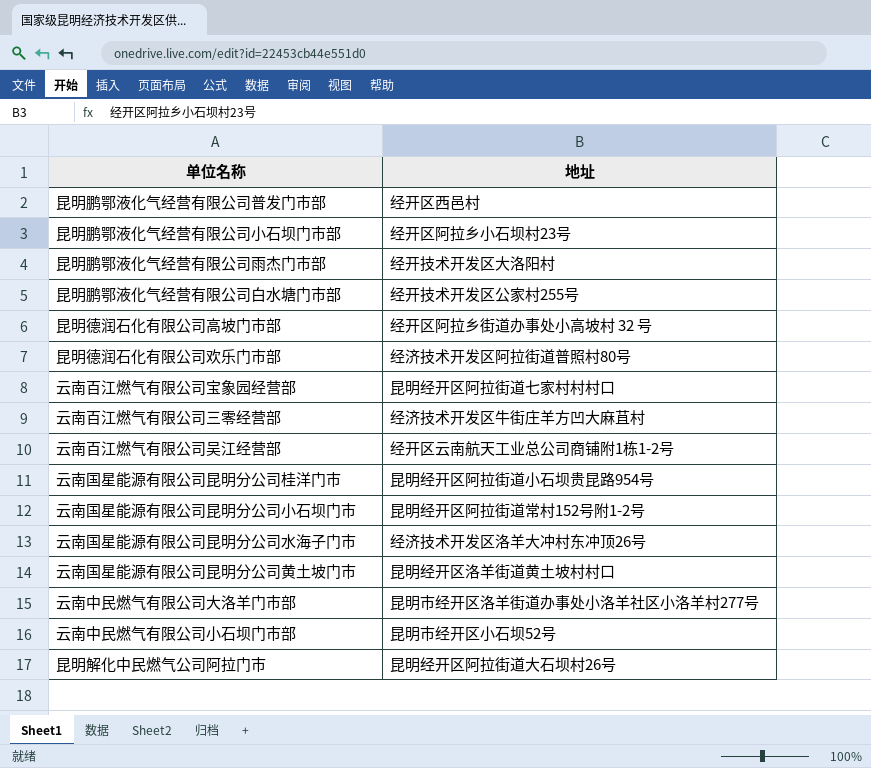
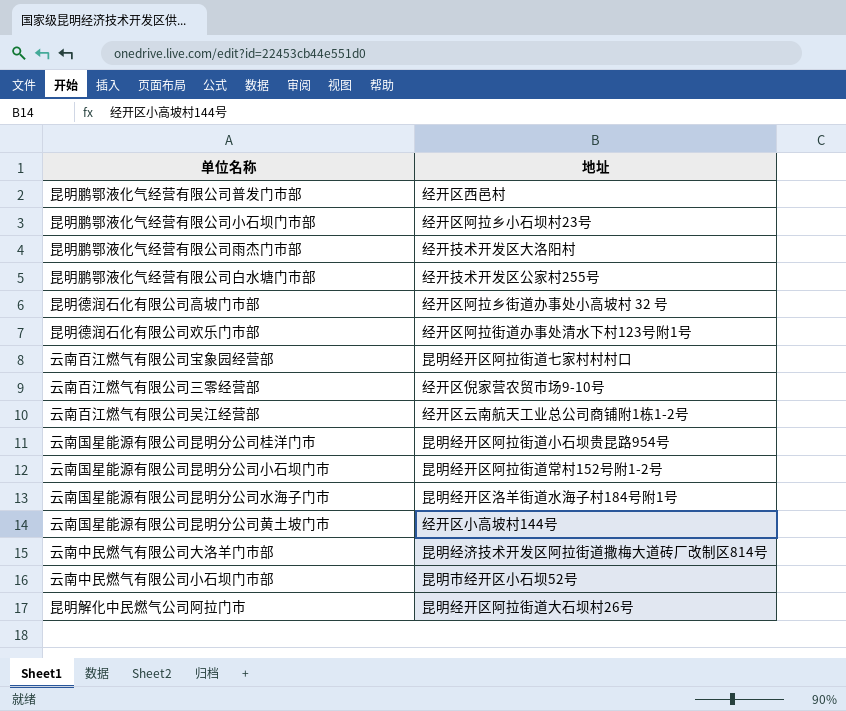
昆明德润石化有限公司欢乐门市部 | 地址: 经济技术开发区阿拉街道普照村80号 -> 经开区阿拉街道办事处清水下村123号附1号
云南百江燃气有限公司三零经营部 | 地址: 经济技术开发区牛街庄羊方凹大麻苴村 -> 经开区倪家营农贸市场9-10号
云南国星能源有限公司昆明分公司水海子门市 | 地址: 经济技术开发区洛羊大冲村东冲顶26号 -> 昆明经开区洛羊街道水海子村184号附1号
云南国星能源有限公司昆明分公司黄土坡门市 | 地址: 昆明经开区洛羊街道黄土坡村村口 -> 经开区小高坡村144号
云南中民燃气有限公司大洛羊门市部 | 地址: 昆明市经开区洛羊街道办事处小洛羊社区小洛羊村277号 -> 昆明经济技术开发区阿拉街道撒梅大道砖厂改制区814号

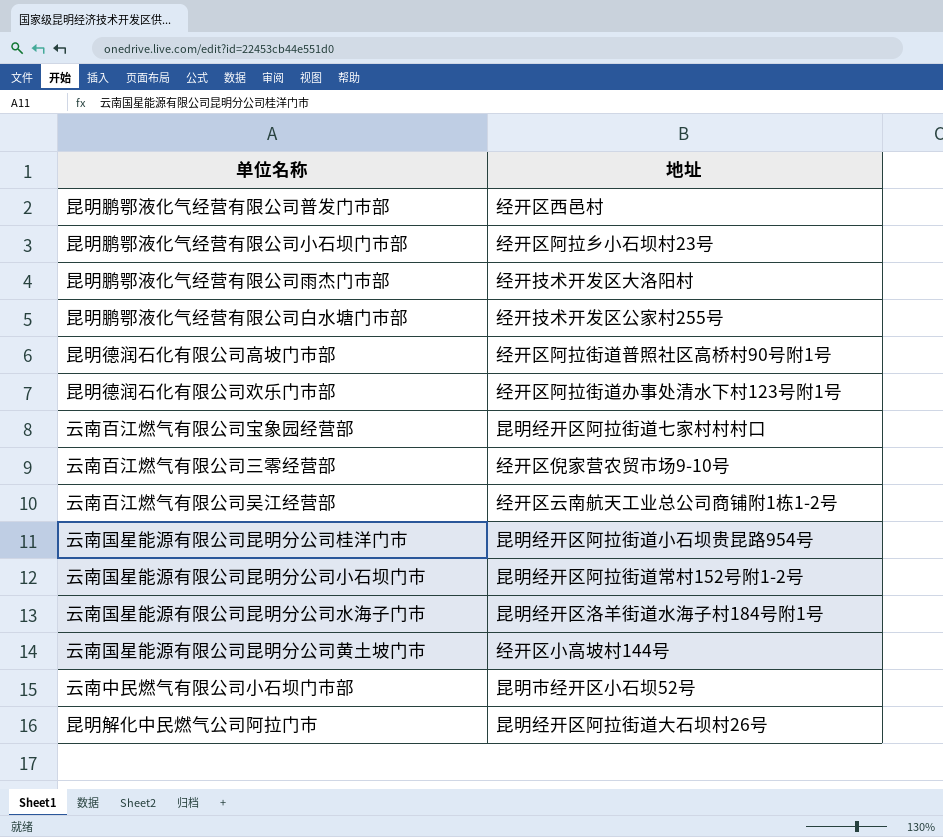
row 云南中民燃气有限公司大洛羊门市部: 昆明经济技术开发区阿拉街道撒梅大道砖厂改制区814号 -> none
昆明德润石化有限公司高坡门市部 | 地址: 经开区阿拉乡街道办事处小高坡村 32 号 -> 经开区阿拉街道普照社区高桥村90号附1号

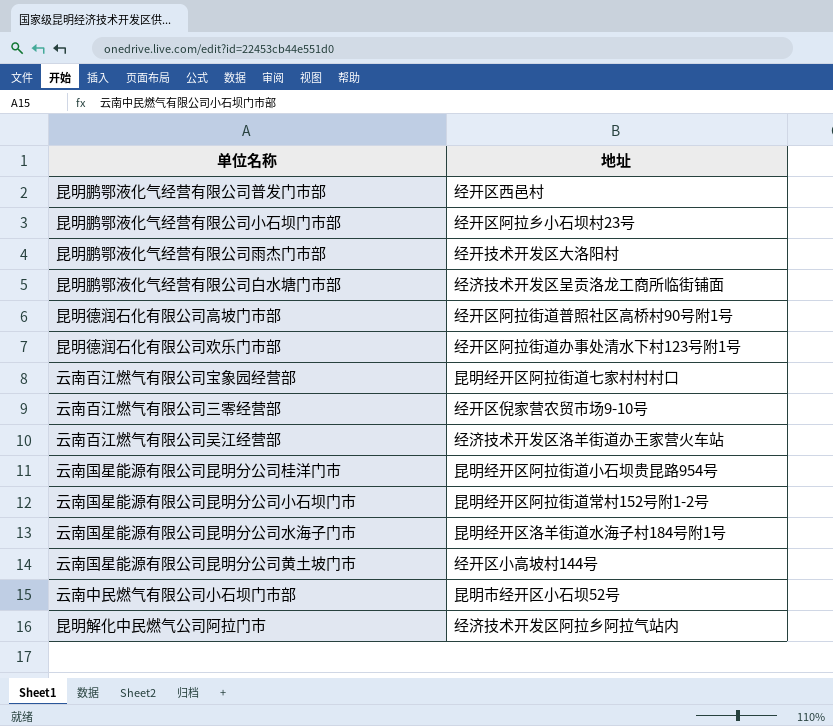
昆明鹏鄂液化气经营有限公司白水塘门市部 | 地址: 经开技术开发区公家村255号 -> 经济技术开发区呈贡洛龙工商所临街铺面
云南百江燃气有限公司吴江经营部 | 地址: 经开区云南航天工业总公司商铺附1栋1-2号 -> 经济技术开发区洛羊街道办王家营火车站
昆明解化中民燃气公司阿拉门市 | 地址: 昆明经开区阿拉街道大石坝村26号 -> 经济技术开发区阿拉乡阿拉气站内

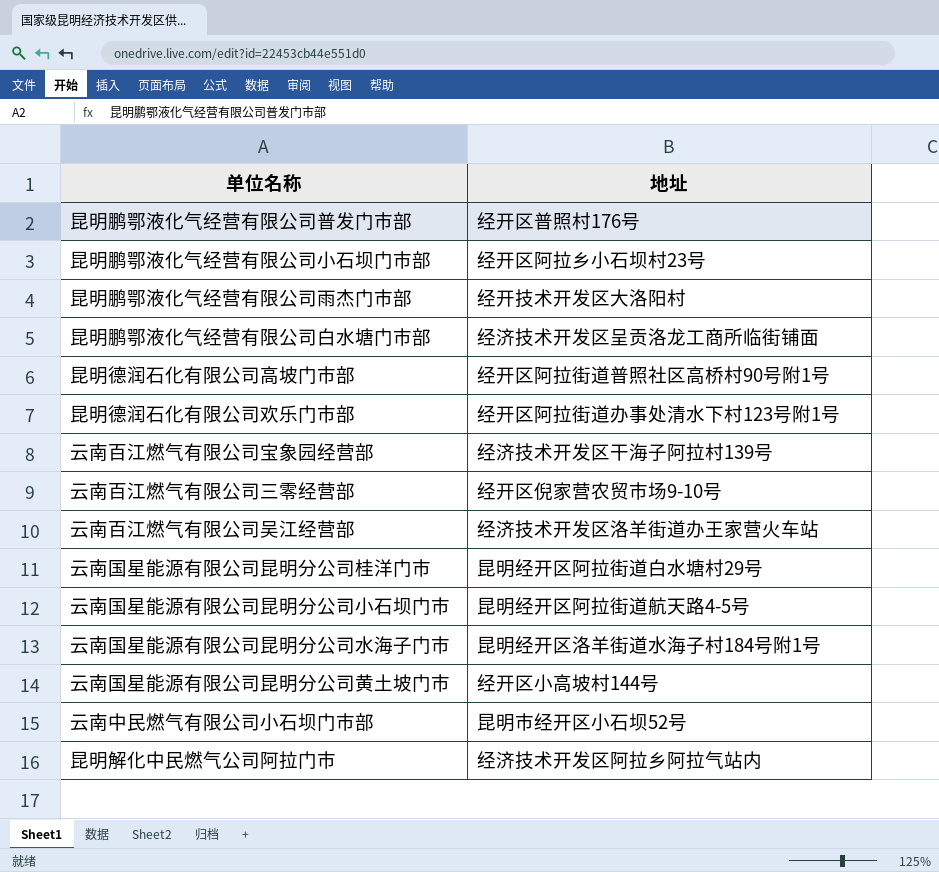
昆明鹏鄂液化气经营有限公司普发门市部 | 地址: 经开区西邑村 -> 经开区普照村176号
云南百江燃气有限公司宝象园经营部 | 地址: 昆明经开区阿拉街道七家村村村口 -> 经济技术开发区干海子阿拉村139号
云南国星能源有限公司昆明分公司桂洋门市 | 地址: 昆明经开区阿拉街道小石坝贵昆路954号 -> 昆明经开区阿拉街道白水塘村29号
云南国星能源有限公司昆明分公司小石坝门市 | 地址: 昆明经开区阿拉街道常村152号附1-2号 -> 昆明经开区阿拉街道航天路4-5号

